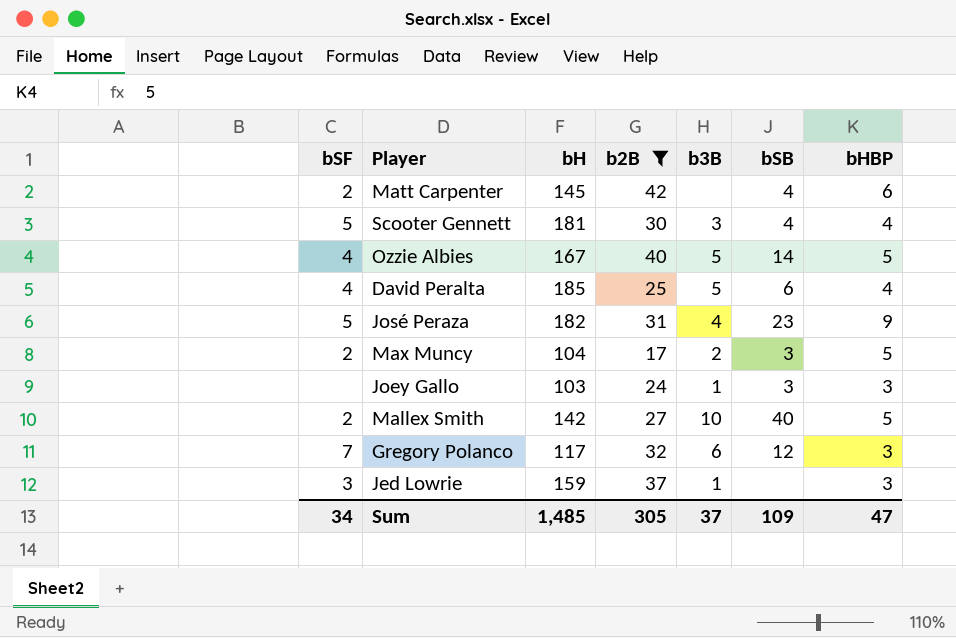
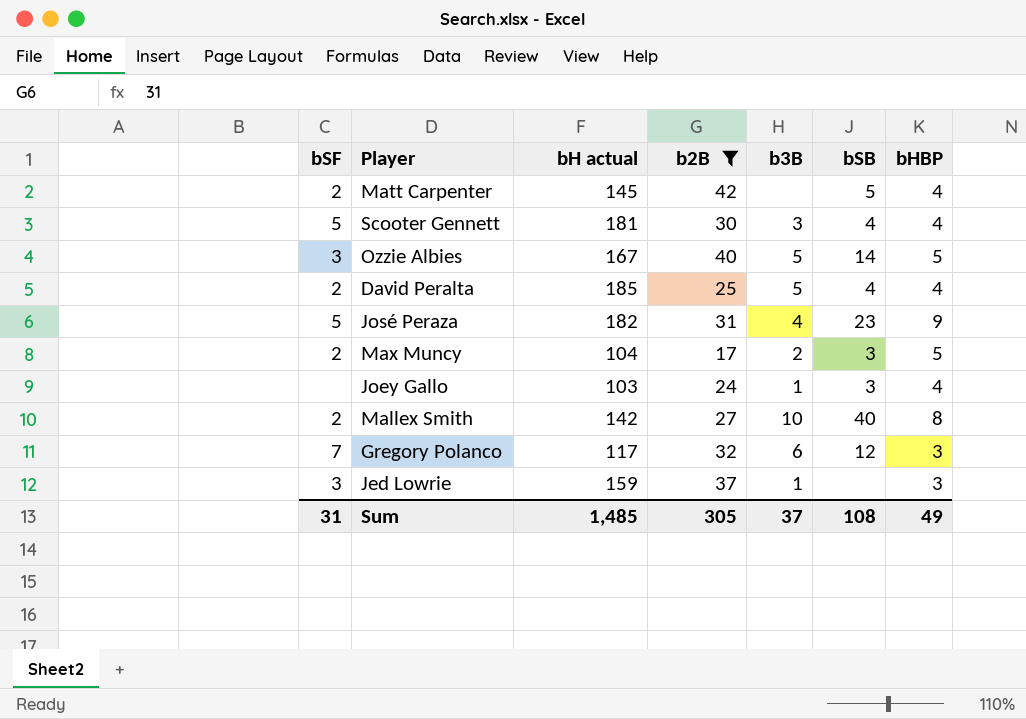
column name: bH -> bH actual
Matt Carpenter | bSB: 4 -> 5
Matt Carpenter | bHBP: 6 -> 4
Ozzie Albies | bSF: 4 -> 3
David Peralta | bSF: 4 -> 2
David Peralta | bSB: 6 -> 4
Joey Gallo | bHBP: 3 -> 4
Mallex Smith | bHBP: 5 -> 8
Sum | bSF: 34 -> 31
Sum | bSB: 109 -> 108
Sum | bHBP: 47 -> 49

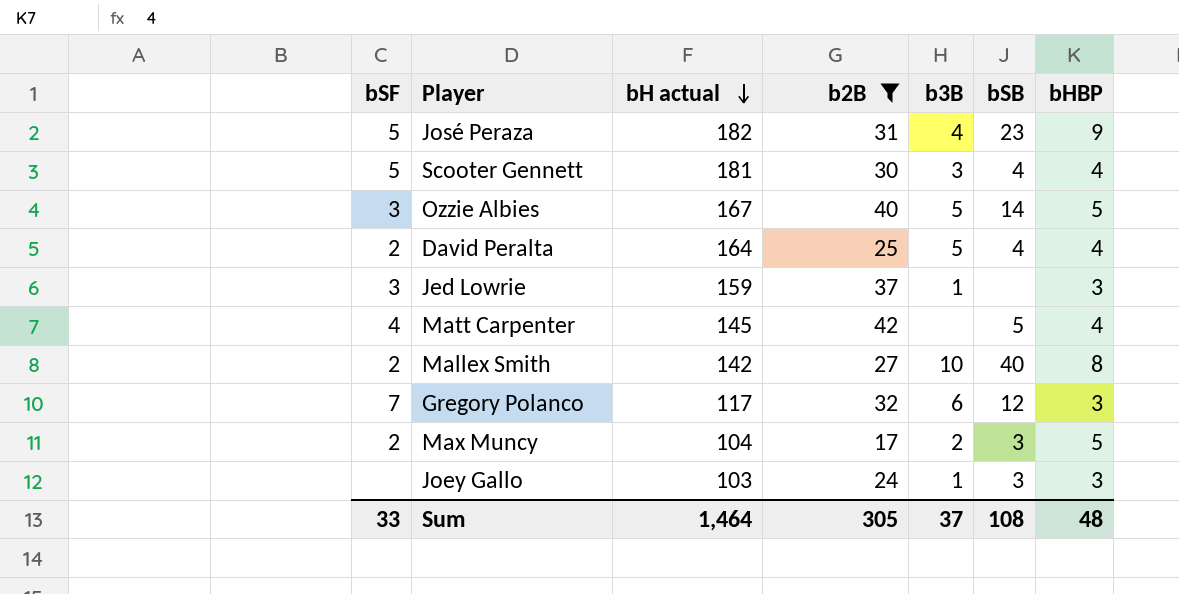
row order: none -> bH actual descending
David Peralta | bH actual: 185 -> 164
Matt Carpenter | bSF: 2 -> 4
Joey Gallo | bHBP: 4 -> 3
Sum | bSF: 31 -> 33
Sum | bH actual: 1,485 -> 1,464
Sum | bHBP: 49 -> 48

